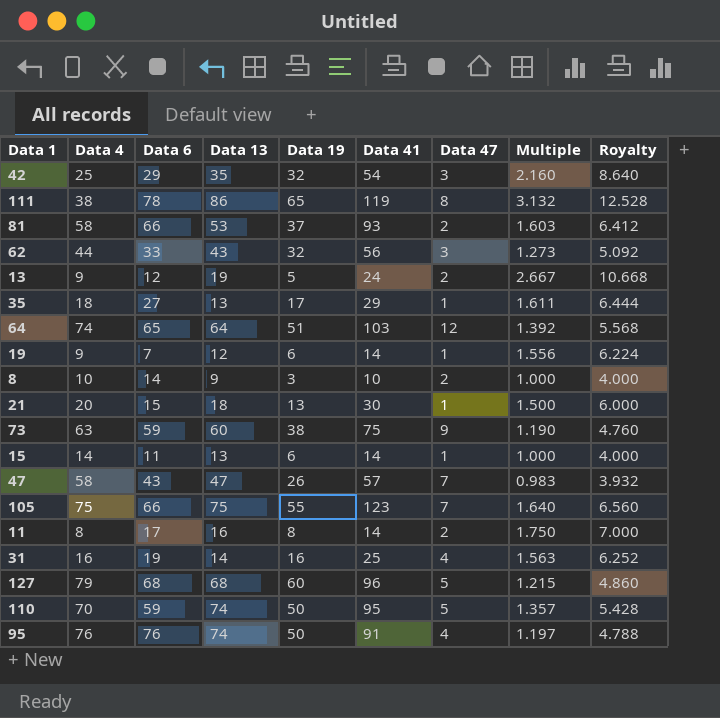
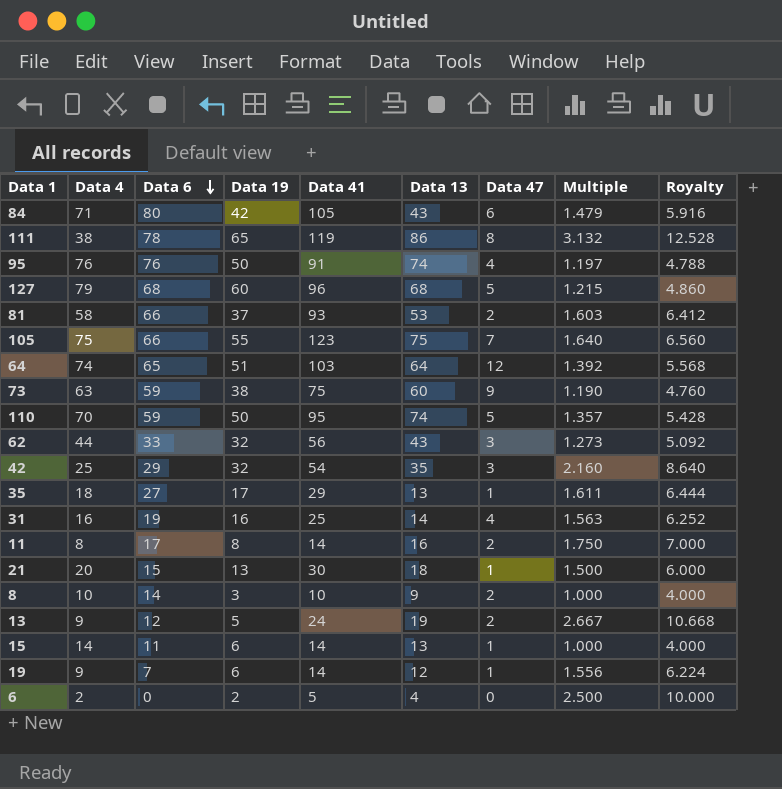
row order: none -> Data 6 descending
column Data 13 | position: 4 -> 6
row 47: 58 | 43 | 47 | 26 | 57 | 7 | 0.983 | 3.932 -> none
row 84: none -> 71 | 80 | 42 | 105 | 43 | 6 | 1.479 | 5.916
row 6: none -> 2 | 0 | 2 | 5 | 4 | 0 | 2.500 | 10.000

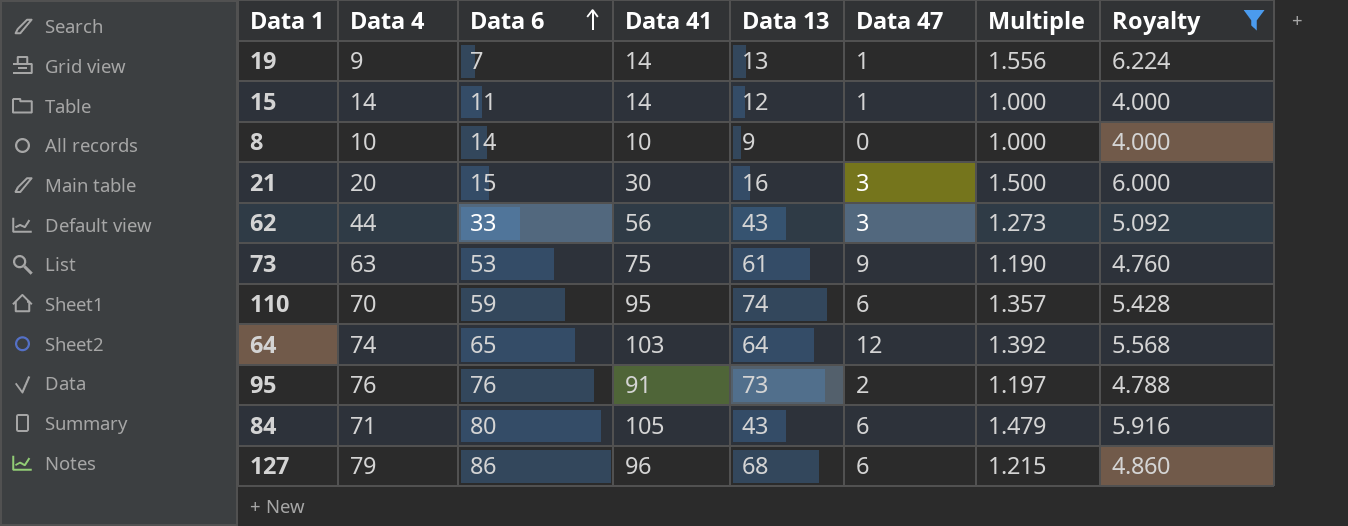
filter: none -> Royalty <= 6.224
row order: Data 6 descending -> Data 6 ascending
column Data 19 | position: 4 -> none
19 | Data 13: 12 -> 13
15 | Data 13: 13 -> 12
8 | Data 47: 2 -> 0
21 | Data 13: 18 -> 16
21 | Data 47: 1 -> 3
73 | Data 6: 59 -> 53
73 | Data 13: 60 -> 61
110 | Data 47: 5 -> 6
95 | Data 13: 74 -> 73
95 | Data 47: 4 -> 2
127 | Data 6: 68 -> 86
127 | Data 47: 5 -> 6

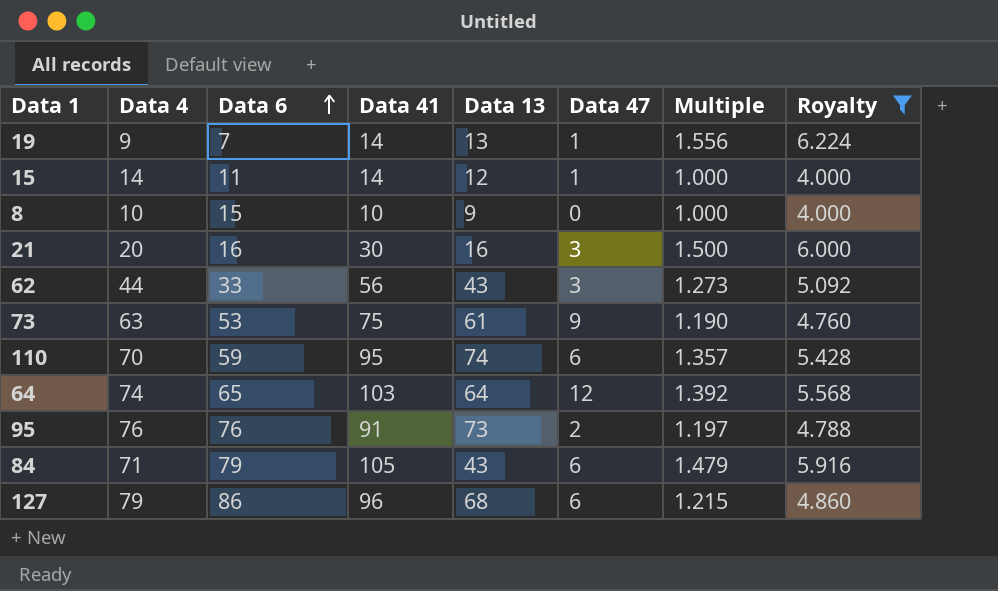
8 | Data 6: 14 -> 15
21 | Data 6: 15 -> 16
84 | Data 6: 80 -> 79

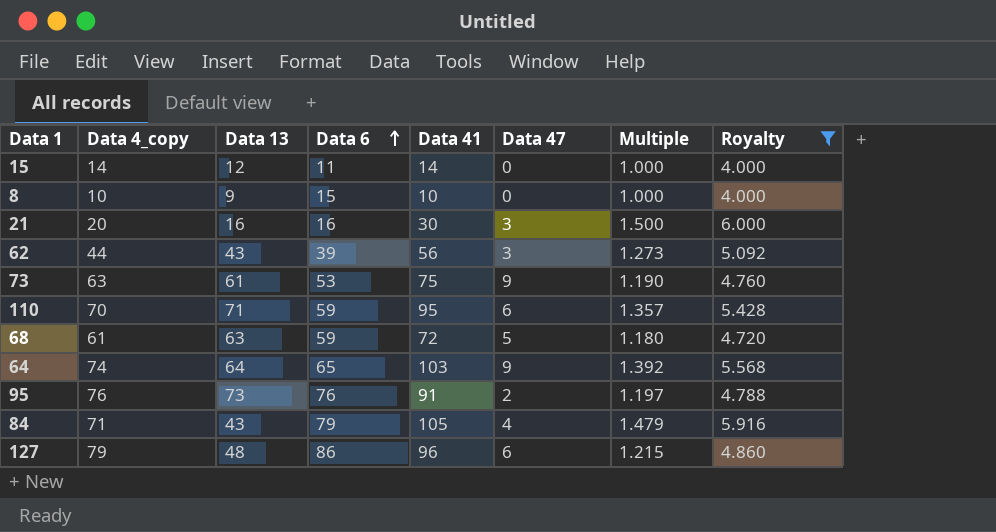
column name: Data 4 -> Data 4_copy
column Data 13 | position: 5 -> 3
row 19: 9 | 7 | 14 | 13 | 1 | 1.556 | 6.224 -> none
15 | Data 47: 1 -> 0
62 | Data 6: 33 -> 39
110 | Data 13: 74 -> 71
row 68: none -> 61 | 63 | 59 | 72 | 5 | 1.180 | 4.720
64 | Data 47: 12 -> 9
84 | Data 47: 6 -> 4
127 | Data 13: 68 -> 48

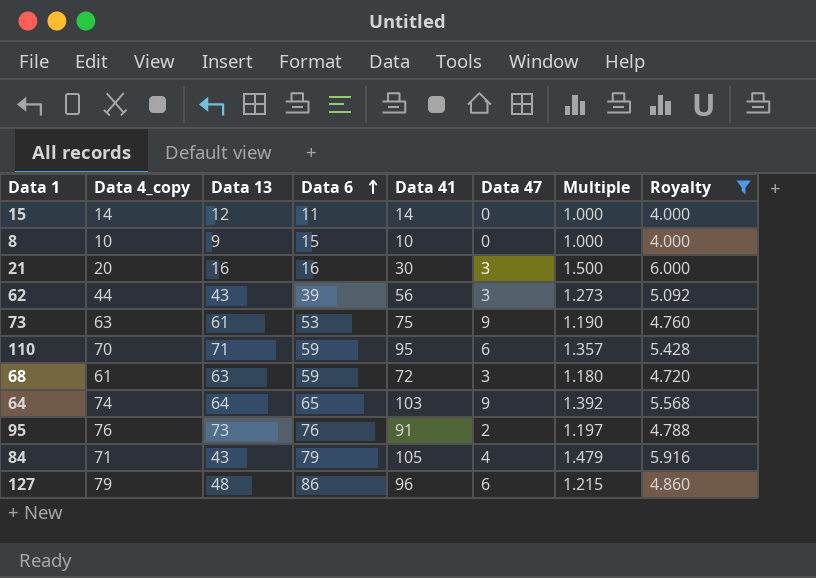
68 | Data 47: 5 -> 3

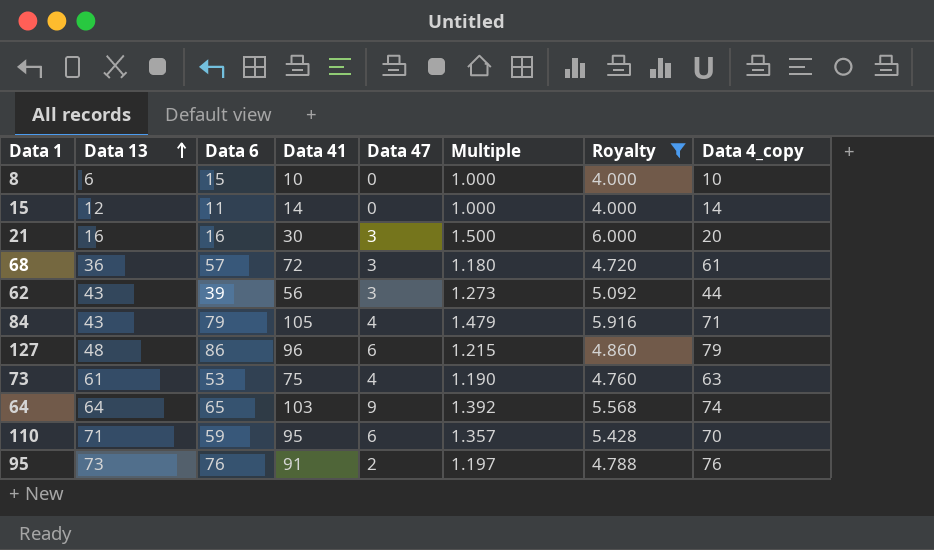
row order: Data 6 ascending -> Data 13 ascending
column Data 4_copy | position: 2 -> 8
8 | Data 13: 9 -> 6
68 | Data 13: 63 -> 36
68 | Data 6: 59 -> 57
73 | Data 47: 9 -> 4

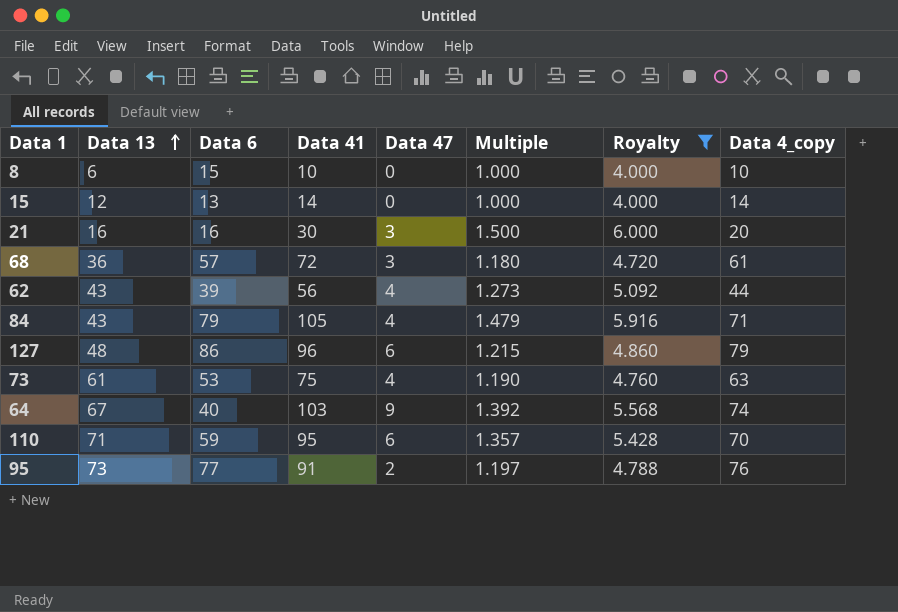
15 | Data 6: 11 -> 13
62 | Data 47: 3 -> 4
64 | Data 13: 64 -> 67
64 | Data 6: 65 -> 40
95 | Data 6: 76 -> 77

